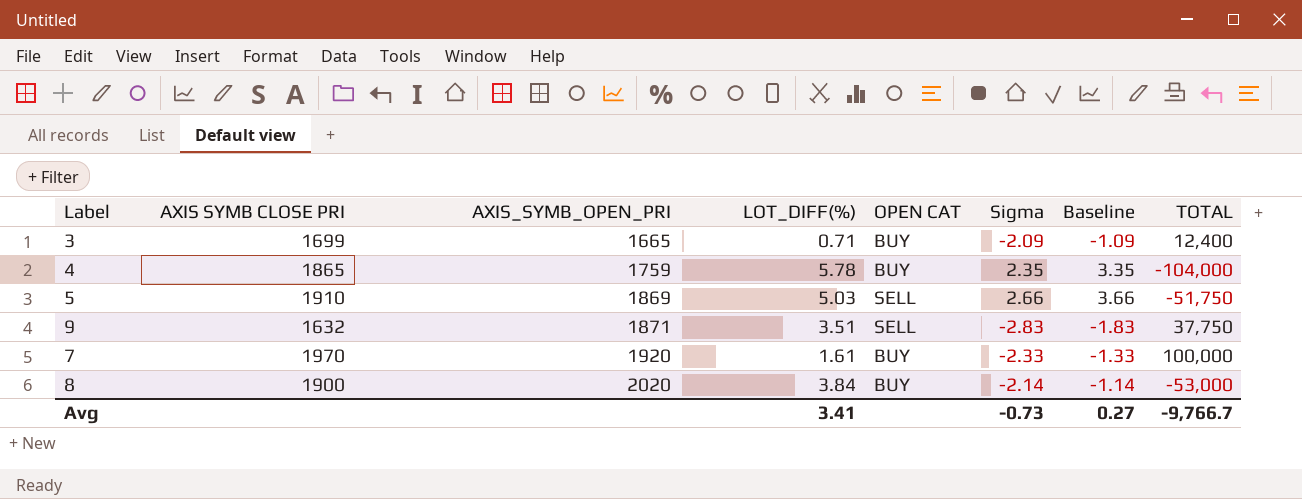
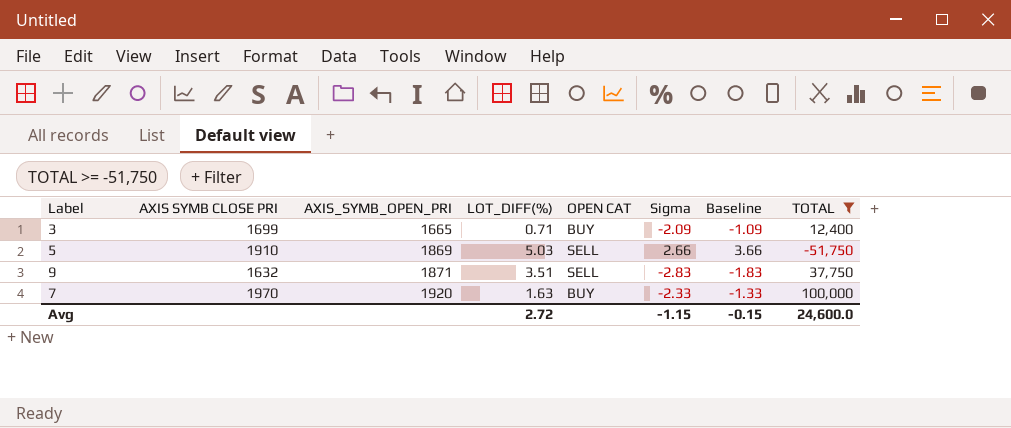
filter: none -> TOTAL >= -51,750
7 | LOT_DIFF(%): 1.61 -> 1.63
Avg | LOT_DIFF(%): 3.41 -> 2.72
Avg | Sigma: -0.73 -> -1.15
Avg | Baseline: 0.27 -> -0.15
Avg | TOTAL: -9,766.7 -> 24,600.0

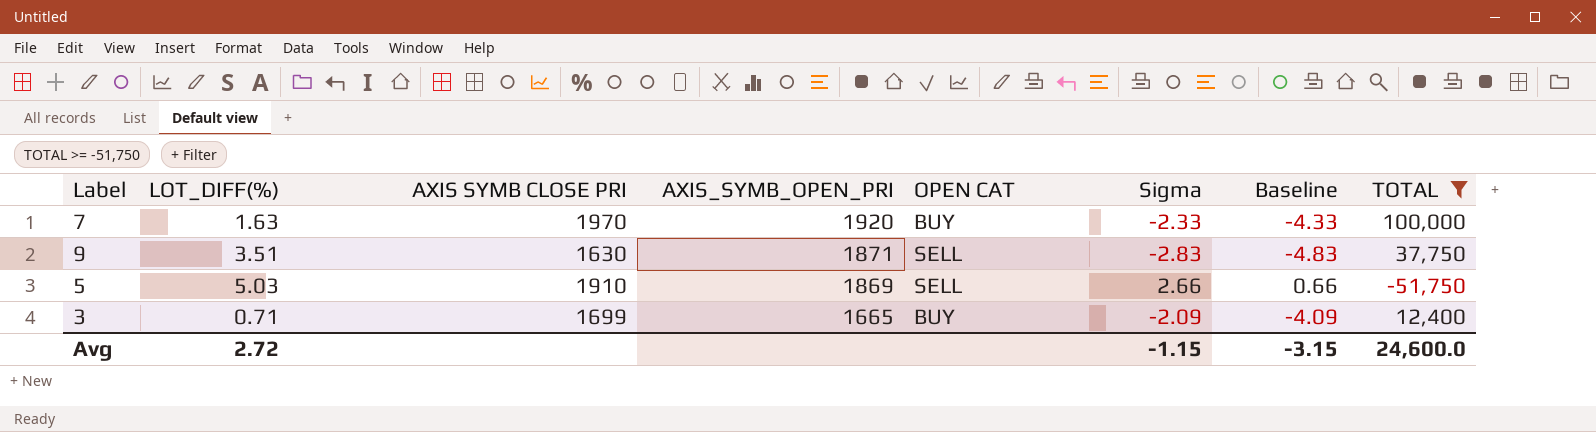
row order: AXIS_SYMB_OPEN_PRI ascending -> AXIS_SYMB_OPEN_PRI descending
column LOT_DIFF(%) | position: 4 -> 2
column Baseline | formula: [Sigma] + 1 -> [Sigma] - 2
9 | AXIS SYMB CLOSE PRI: 1632 -> 1630
Avg | Baseline: -0.15 -> -3.15

